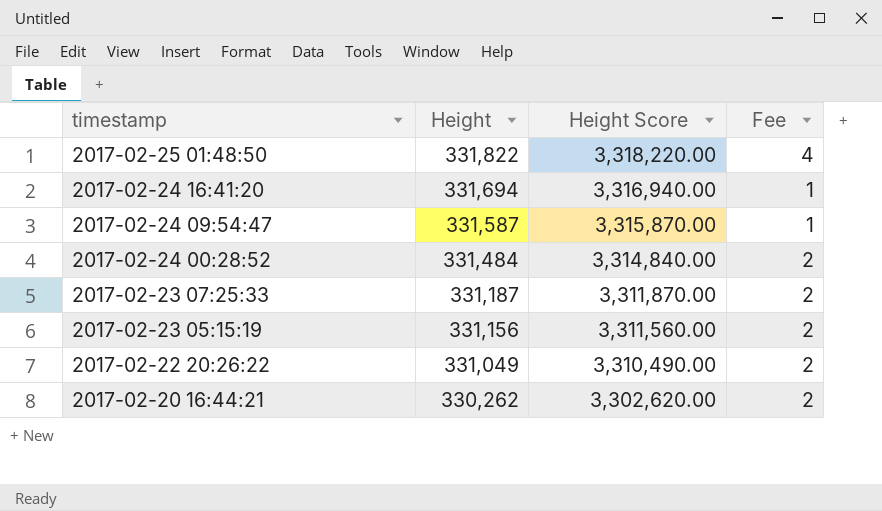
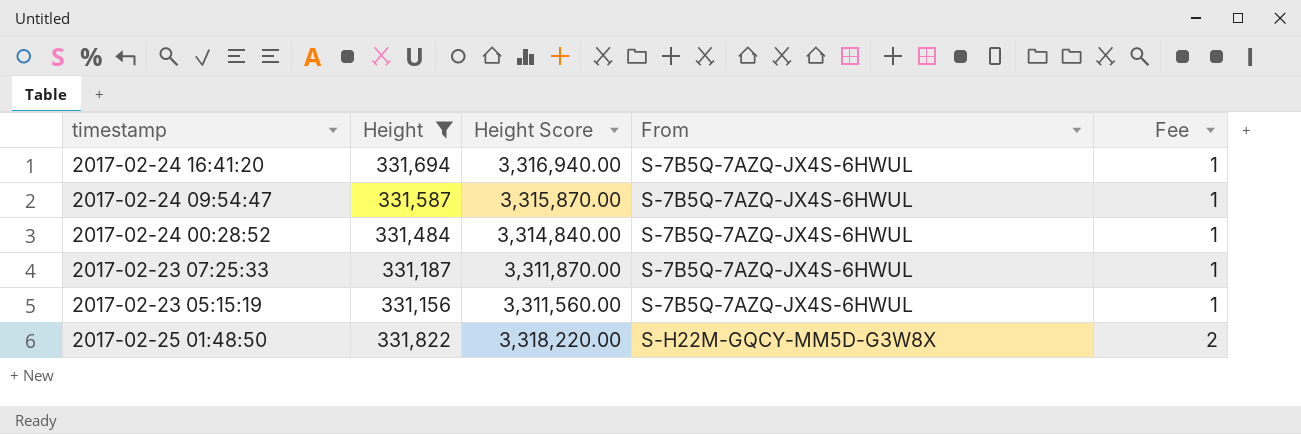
filter: none -> Height >= 331,156
row order: timestamp descending -> From ascending
column From | position: none -> 4
2017-02-24 00:28:52 | Fee: 2 -> 1
2017-02-23 07:25:33 | Fee: 2 -> 1
2017-02-23 05:15:19 | Fee: 2 -> 1
2017-02-25 01:48:50 | Fee: 4 -> 2

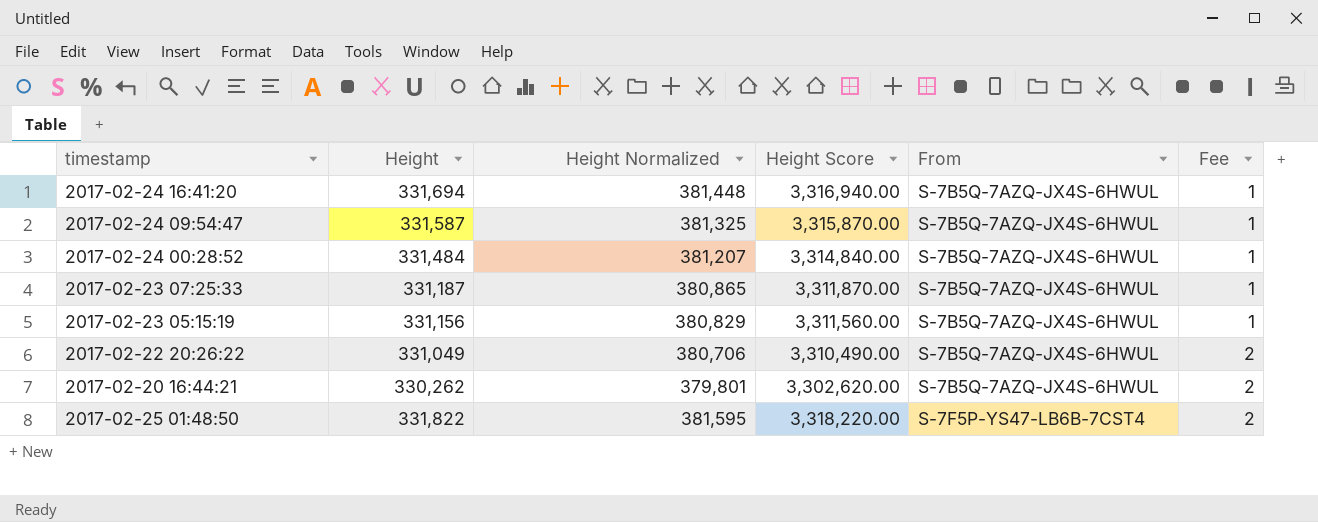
filter: Height >= 331,156 -> none
column Height Normalized | formula: none -> [Height] * 1.15
2017-02-25 01:48:50 | From: S-H22M-GQCY-MM5D-G3W8X -> S-7F5P-YS47-LB6B-7CST4

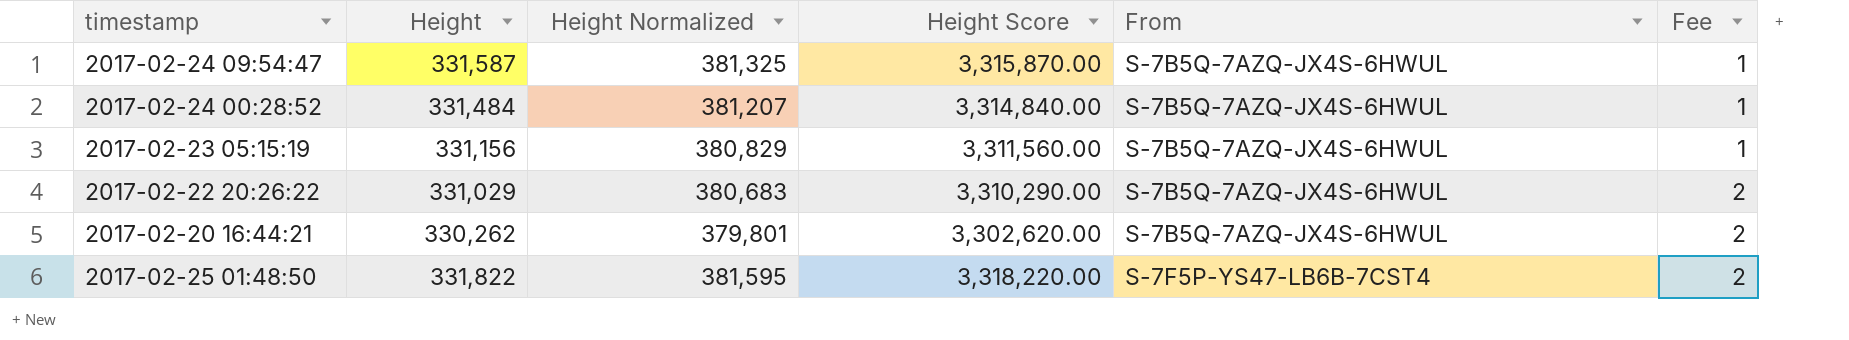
row 2017-02-24 16:41:20: 331,694 | 381,448 | 3,316,940.00 | S-7B5Q-7AZQ-JX4S-6HWUL | 1 -> none
row 2017-02-23 07:25:33: 331,187 | 380,865 | 3,311,870.00 | S-7B5Q-7AZQ-JX4S-6HWUL | 1 -> none
2017-02-22 20:26:22 | Height: 331,049 -> 331,029
2017-02-22 20:26:22 | Height Normalized: 380,706 -> 380,683
2017-02-22 20:26:22 | Height Score: 3,310,490.00 -> 3,310,290.00

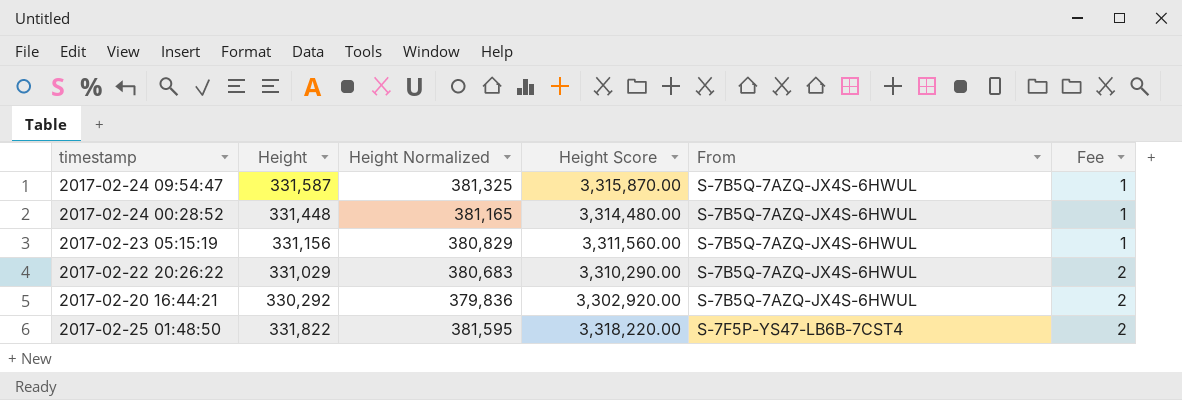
2017-02-24 00:28:52 | Height: 331,484 -> 331,448
2017-02-24 00:28:52 | Height Normalized: 381,207 -> 381,165
2017-02-24 00:28:52 | Height Score: 3,314,840.00 -> 3,314,480.00
2017-02-20 16:44:21 | Height: 330,262 -> 330,292
2017-02-20 16:44:21 | Height Normalized: 379,801 -> 379,836
2017-02-20 16:44:21 | Height Score: 3,302,620.00 -> 3,302,920.00

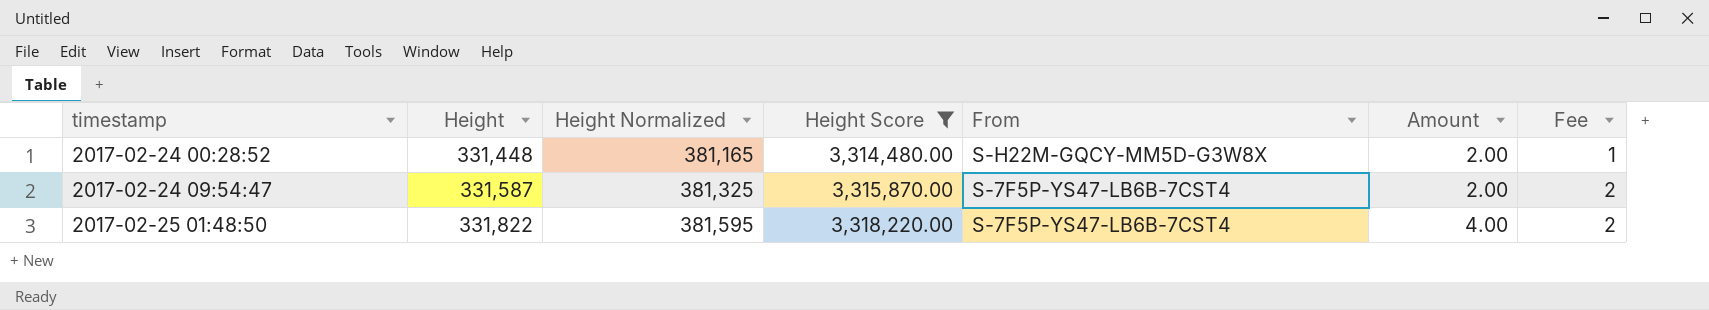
filter: none -> Height Score >= 3,314,480.00
row order: From ascending -> timestamp ascending
column Amount | position: none -> 6
2017-02-24 00:28:52 | From: S-7B5Q-7AZQ-JX4S-6HWUL -> S-H22M-GQCY-MM5D-G3W8X
2017-02-24 09:54:47 | From: S-7B5Q-7AZQ-JX4S-6HWUL -> S-7F5P-YS47-LB6B-7CST4
2017-02-24 09:54:47 | Fee: 1 -> 2

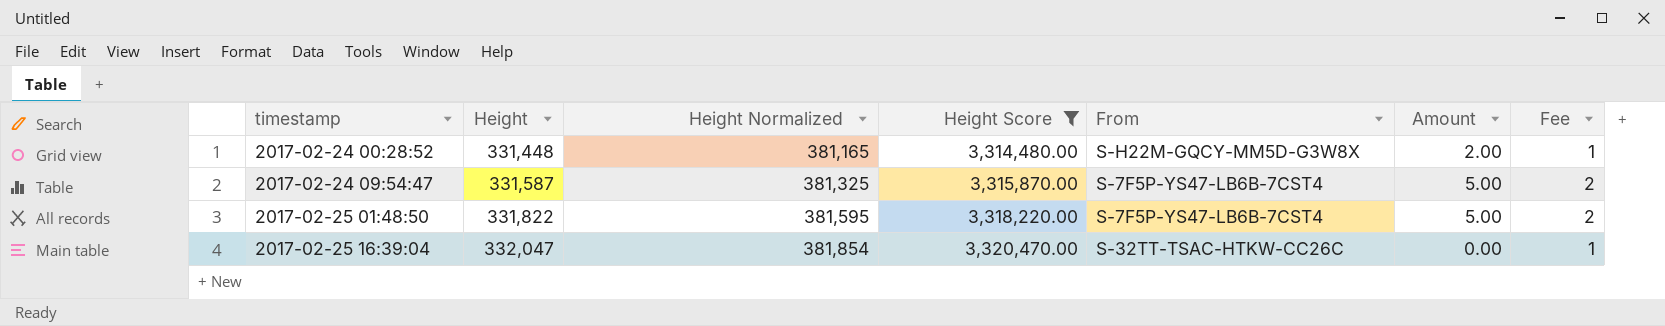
2017-02-24 09:54:47 | Amount: 2.00 -> 5.00
2017-02-25 01:48:50 | Amount: 4.00 -> 5.00
row 2017-02-25 16:39:04: none -> 332,047 | 381,854 | 3,320,470.00 | S-32TT-TSAC-HTKW-CC26C | 0.00 | 1

